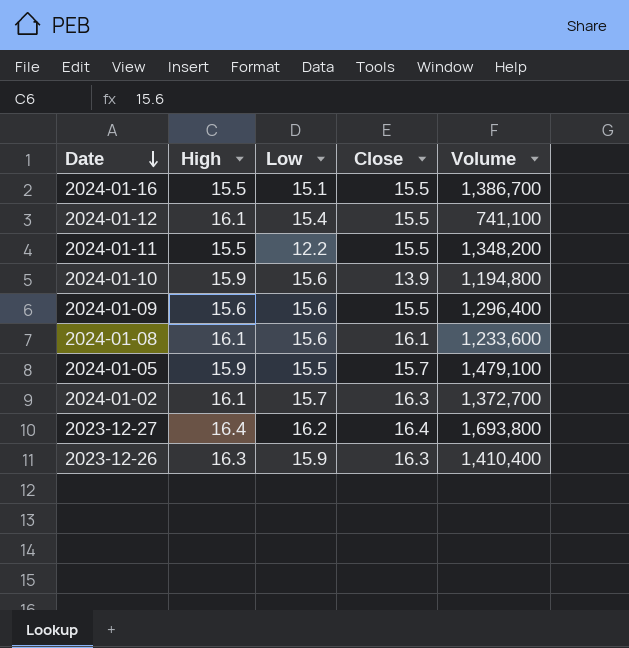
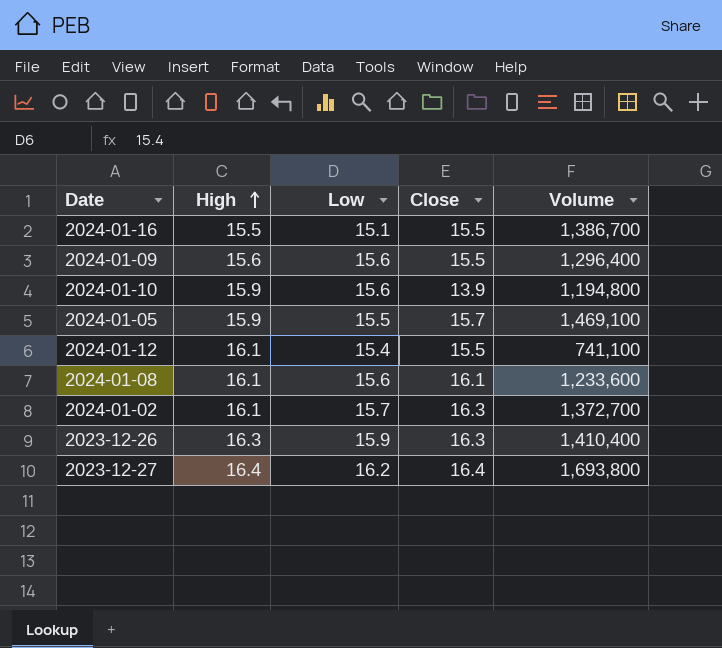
row order: Date descending -> High ascending
row 2024-01-11: 15.5 | 12.2 | 15.5 | 1,348,200 -> none
2024-01-05 | Volume: 1,479,100 -> 1,469,100

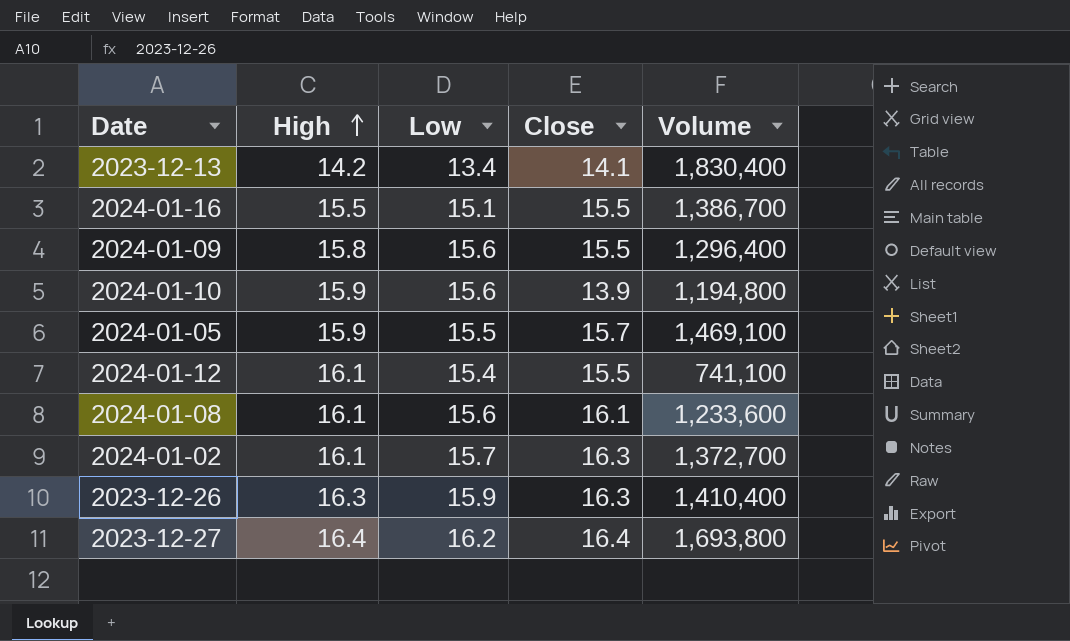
row 2023-12-13: none -> 14.2 | 13.4 | 14.1 | 1,830,400
2024-01-09 | High: 15.6 -> 15.8

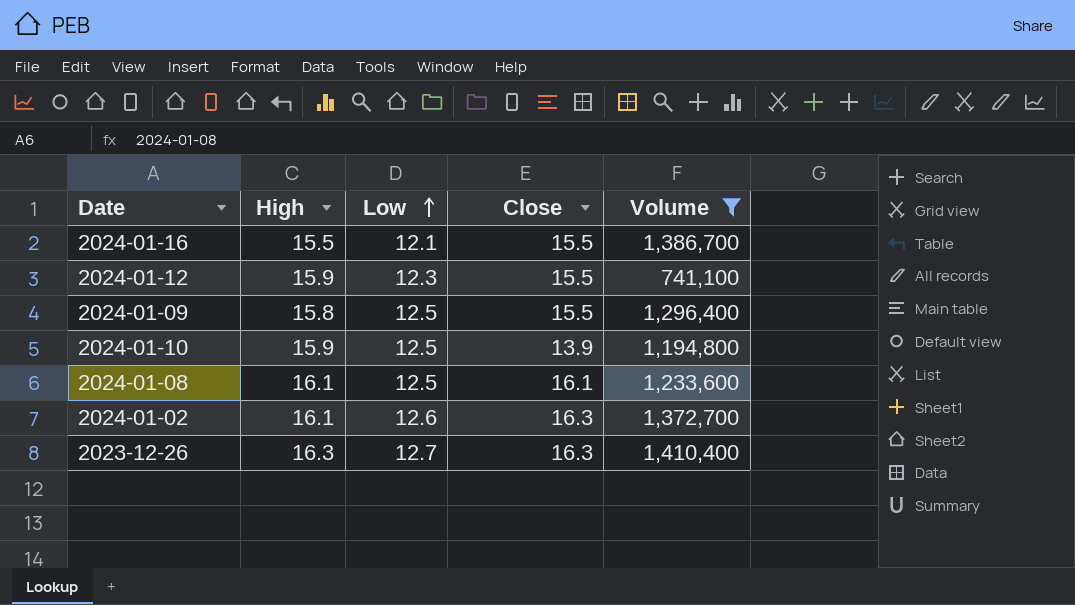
filter: none -> Volume <= 1,410,400
row order: High ascending -> Low ascending
2024-01-16 | Low: 15.1 -> 12.1
2024-01-12 | High: 16.1 -> 15.9
2024-01-12 | Low: 15.4 -> 12.3
2024-01-09 | Low: 15.6 -> 12.5
2024-01-10 | Low: 15.6 -> 12.5
2024-01-08 | Low: 15.6 -> 12.5
2024-01-02 | Low: 15.7 -> 12.6
2023-12-26 | Low: 15.9 -> 12.7

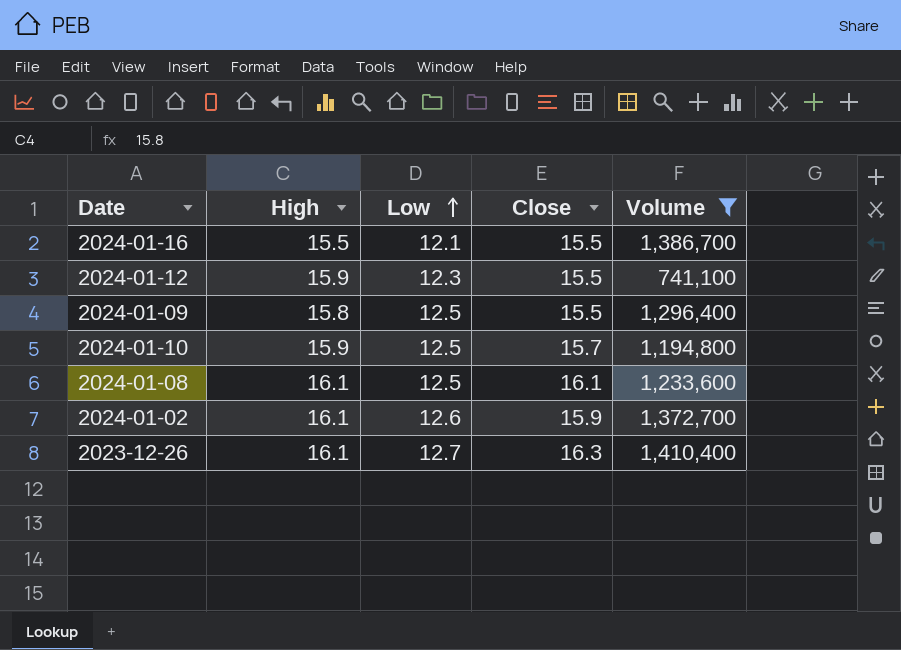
2024-01-10 | Close: 13.9 -> 15.7
2024-01-02 | Close: 16.3 -> 15.9
2023-12-26 | High: 16.3 -> 16.1

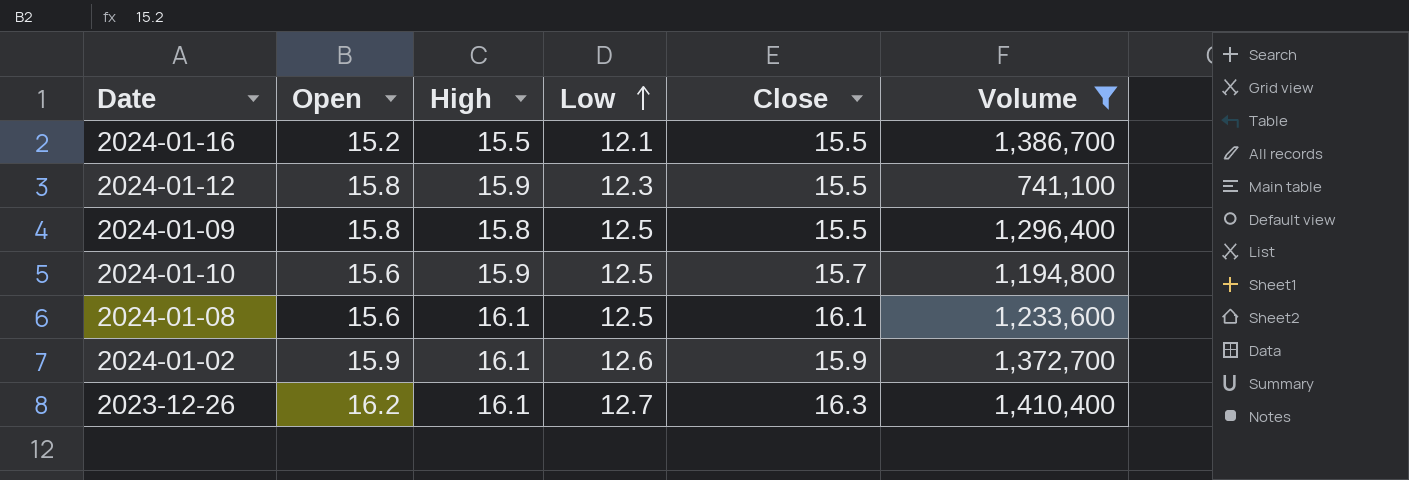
column Open | position: none -> 2

